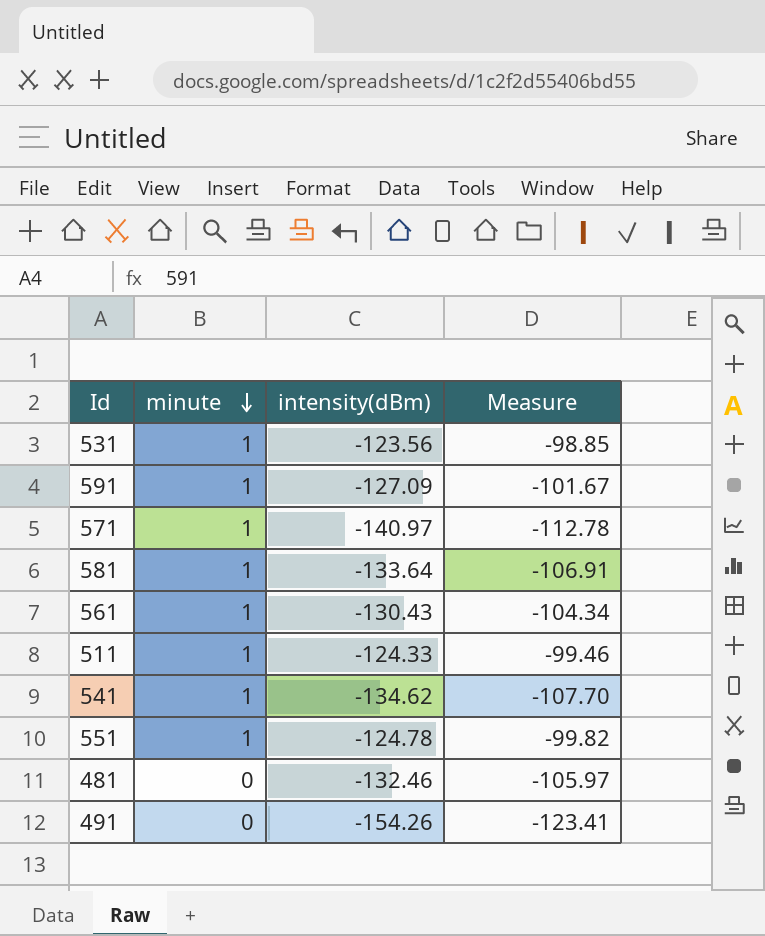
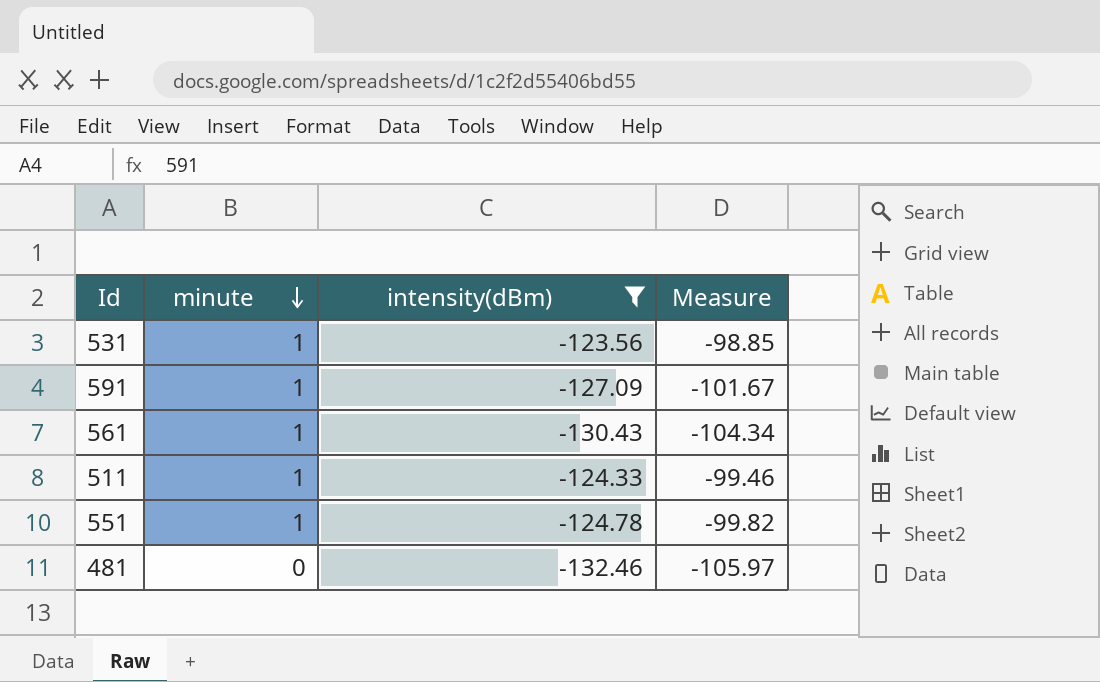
filter: none -> intensity(dBm) >= -132.46

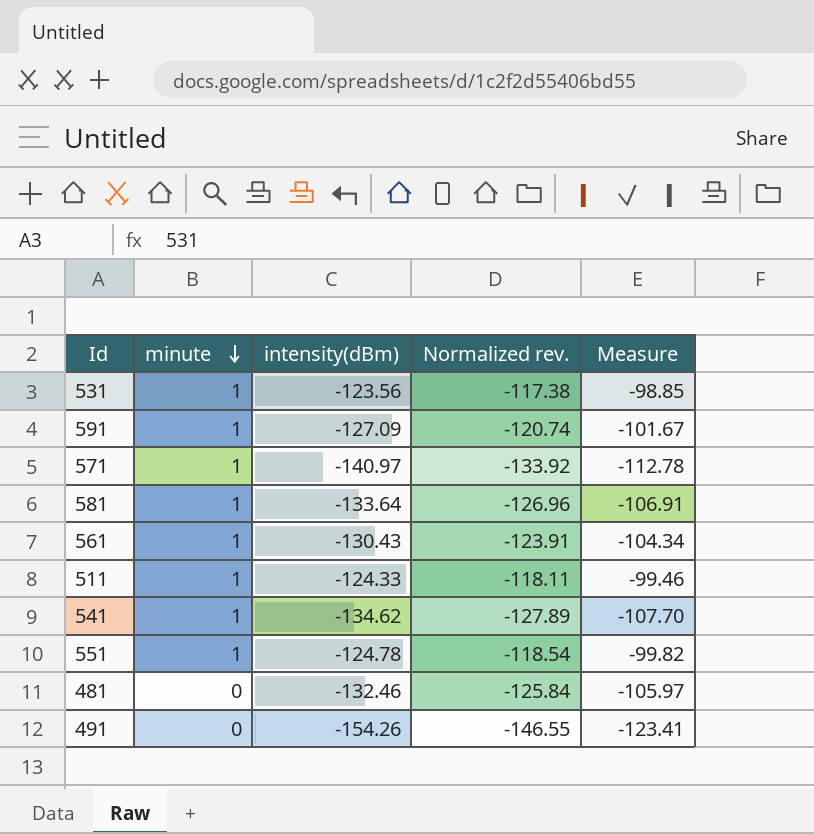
filter: intensity(dBm) >= -132.46 -> none
column Normalized rev. | formula: none -> [intensity(dBm)] * 0.95

